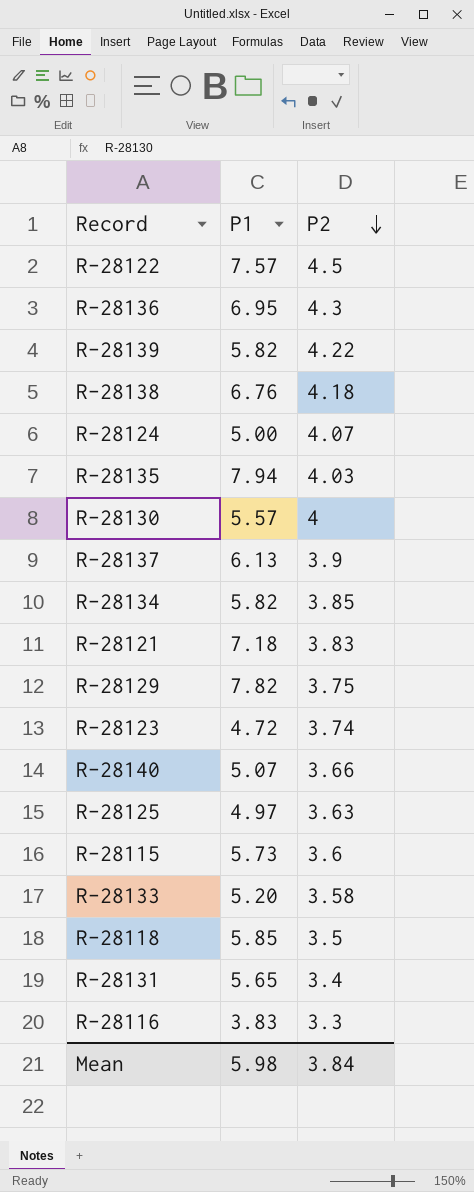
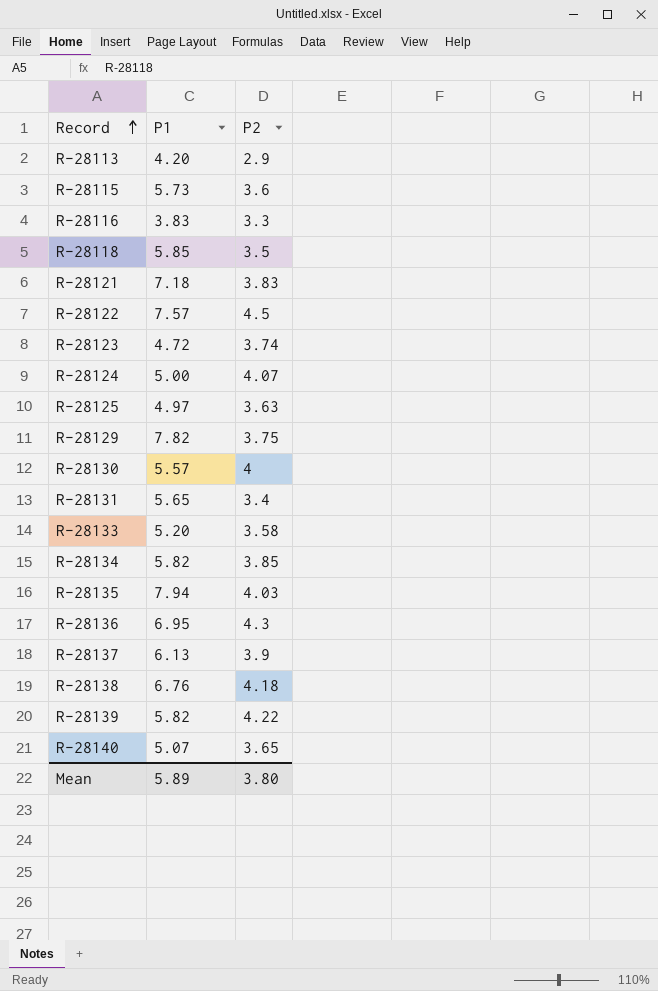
row order: P2 descending -> Record ascending
row R-28113: none -> 4.20 | 2.9
R-28140 | P2: 3.66 -> 3.65
Mean | P1: 5.98 -> 5.89
Mean | P2: 3.84 -> 3.80

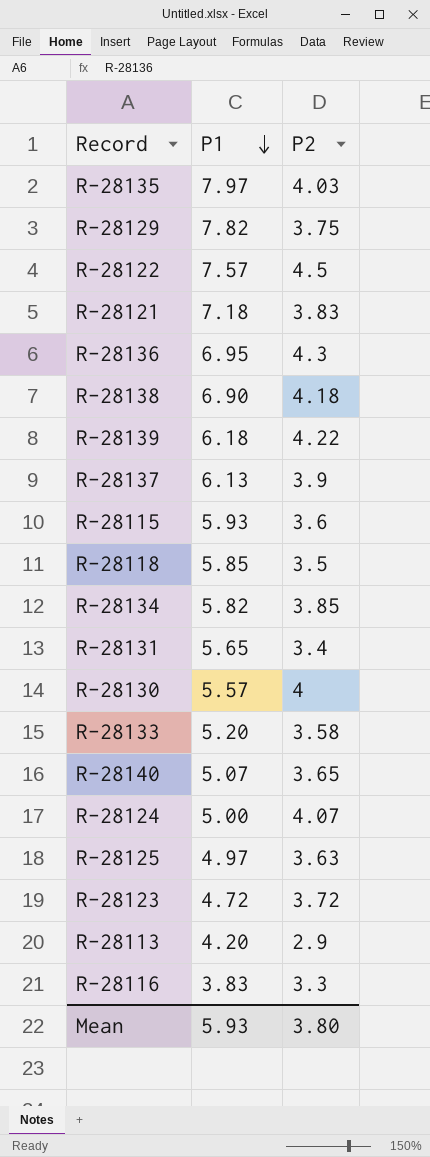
row order: Record ascending -> P1 descending
R-28135 | P1: 7.94 -> 7.97
R-28138 | P1: 6.76 -> 6.90
R-28139 | P1: 5.82 -> 6.18
R-28115 | P1: 5.73 -> 5.93
R-28123 | P2: 3.74 -> 3.72
Mean | P1: 5.89 -> 5.93

